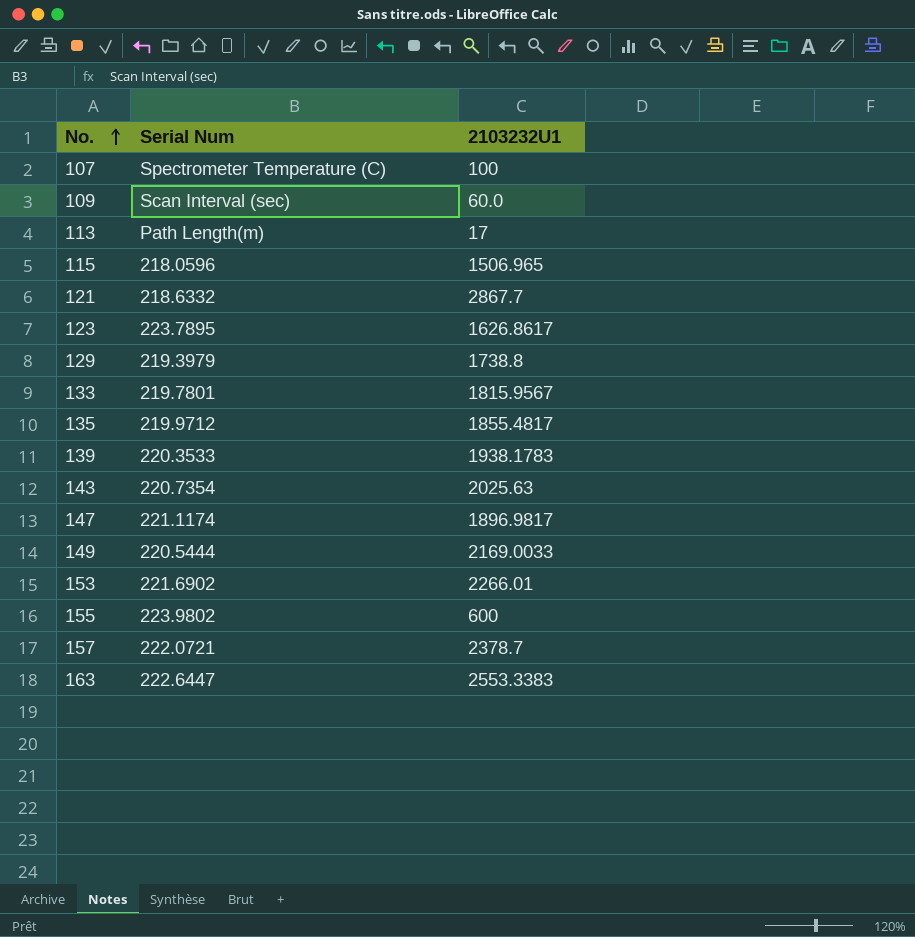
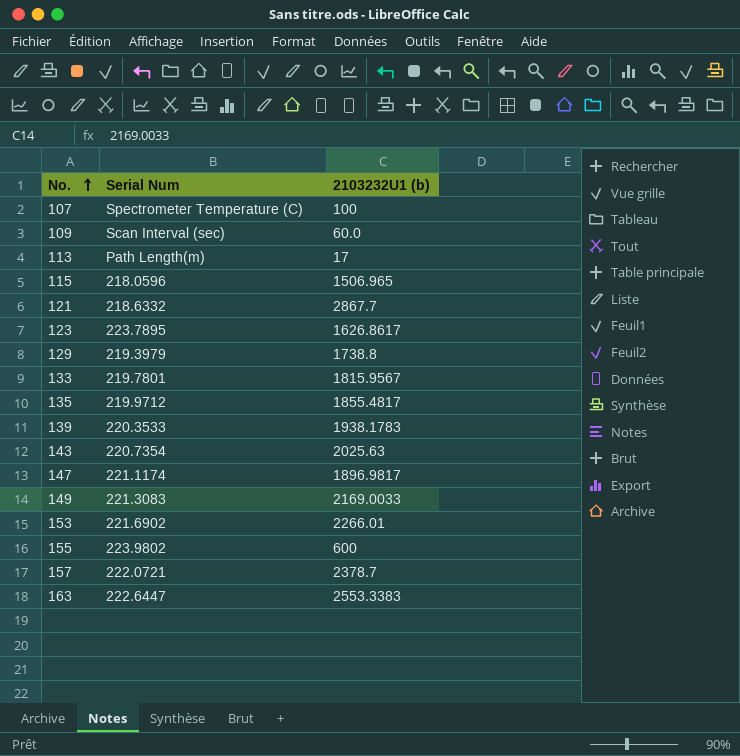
column name: 2103232U1 -> 2103232U1 (b)
149 | Serial Num: 220.5444 -> 221.3083

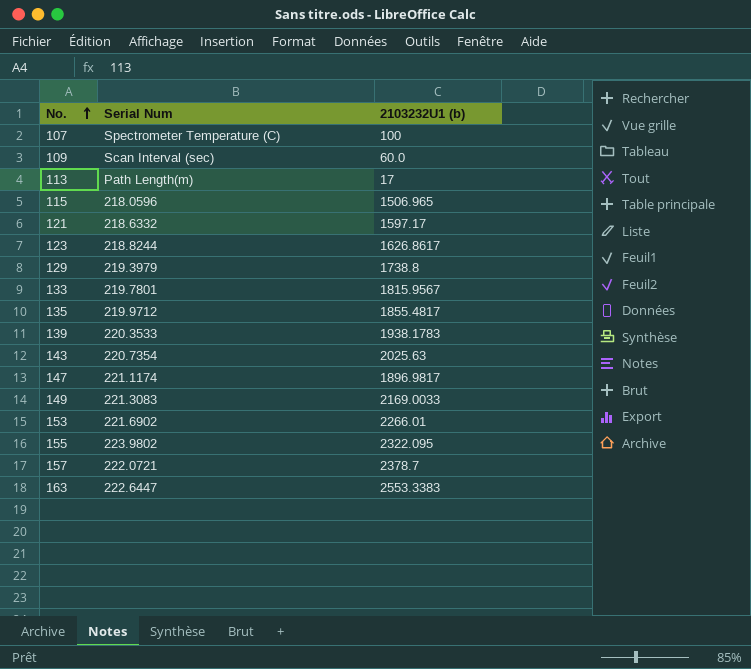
121 | 2103232U1 (b): 2867.7 -> 1597.17
123 | Serial Num: 223.7895 -> 218.8244
155 | 2103232U1 (b): 600 -> 2322.095

